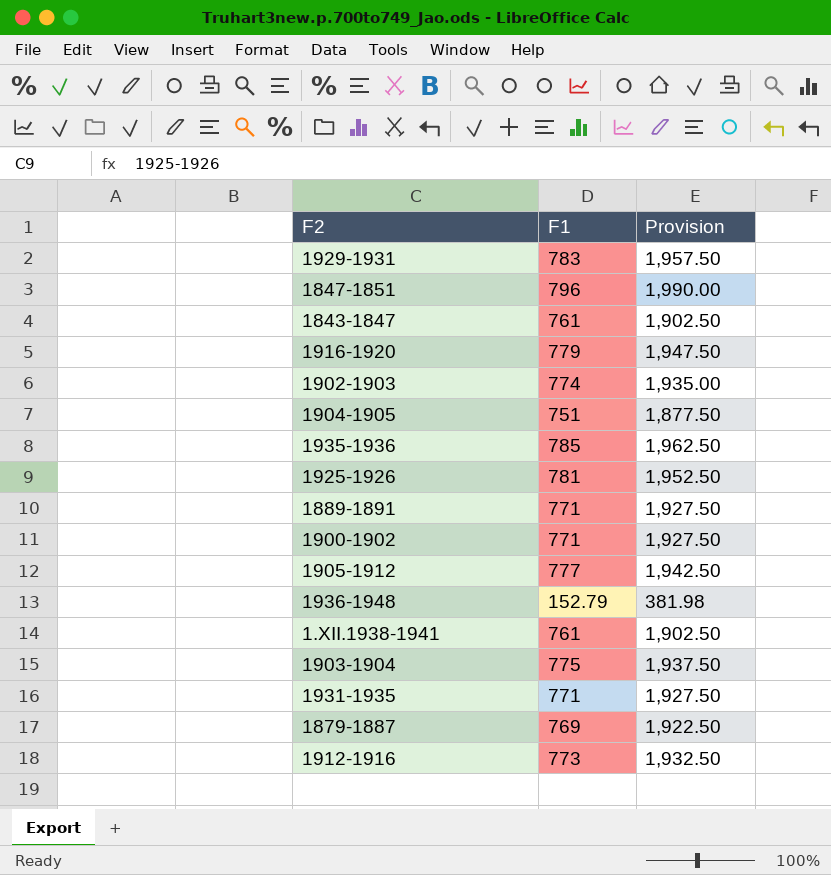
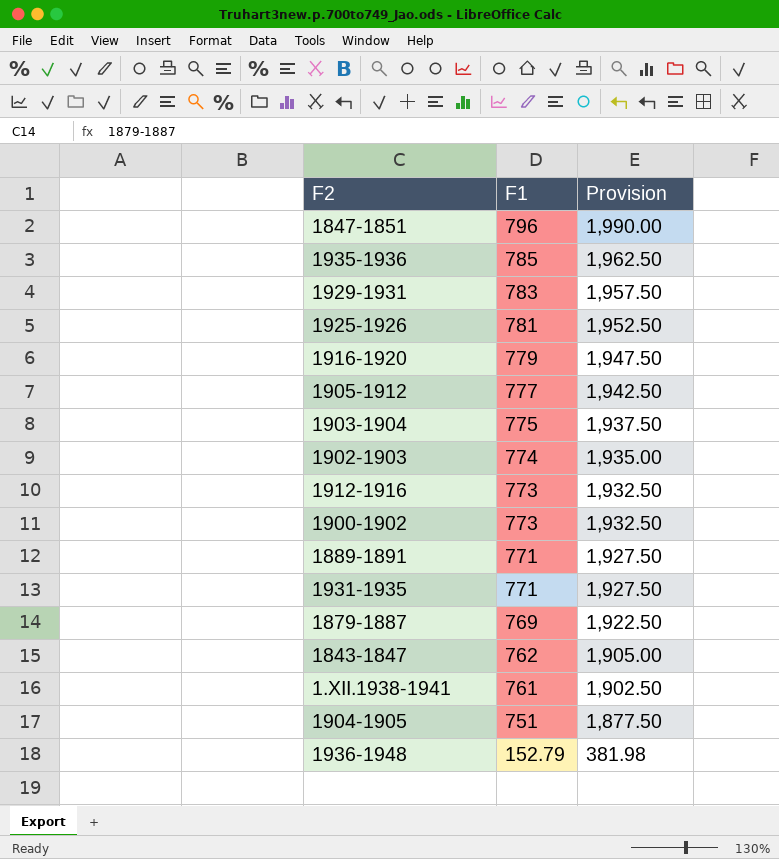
row order: none -> F1 descending
1900-1902 | F1: 771 -> 773
1900-1902 | Provision: 1,927.50 -> 1,932.50
1843-1847 | F1: 761 -> 762
1843-1847 | Provision: 1,902.50 -> 1,905.00

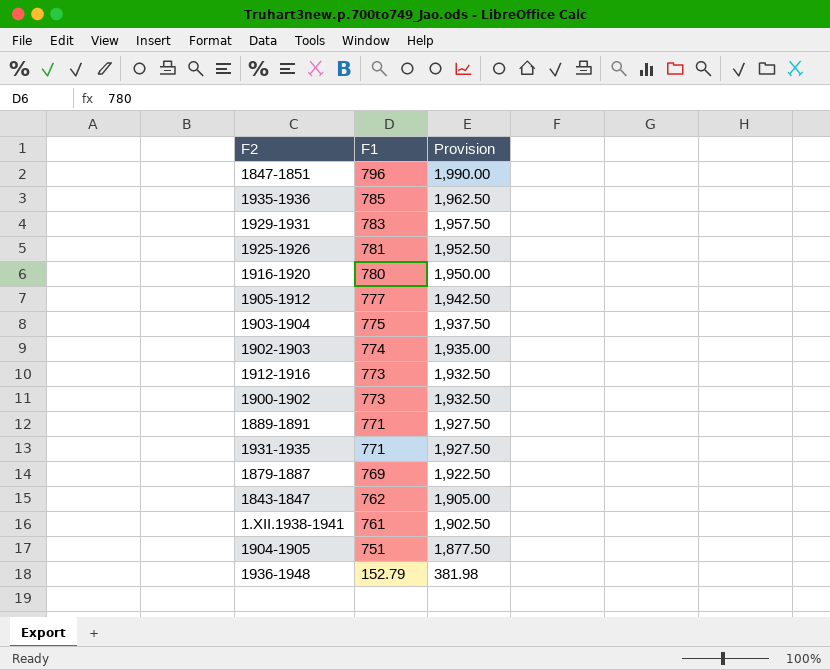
1916-1920 | F1: 779 -> 780
1916-1920 | Provision: 1,947.50 -> 1,950.00

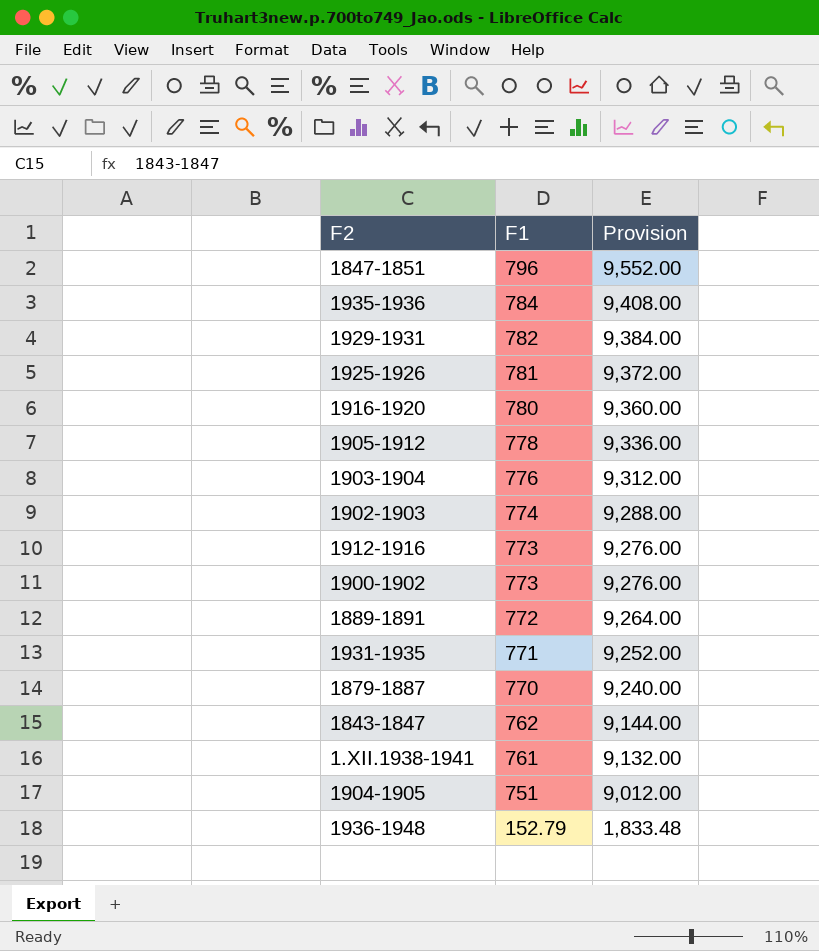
column Provision | formula: [F1] * 2.5 -> [F1] * 12
1935-1936 | F1: 785 -> 784
1929-1931 | F1: 783 -> 782
1905-1912 | F1: 777 -> 778
1903-1904 | F1: 775 -> 776
1889-1891 | F1: 771 -> 772
1879-1887 | F1: 769 -> 770

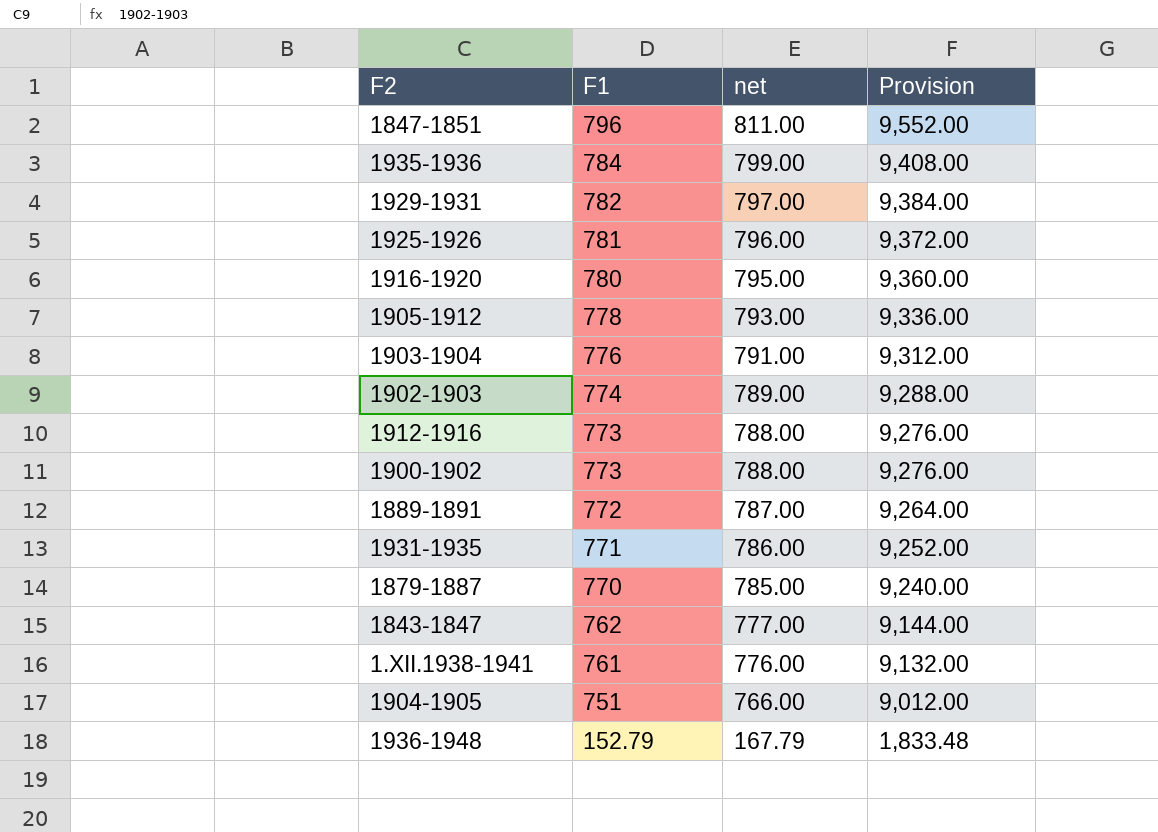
column net | formula: none -> [F1] + 15

